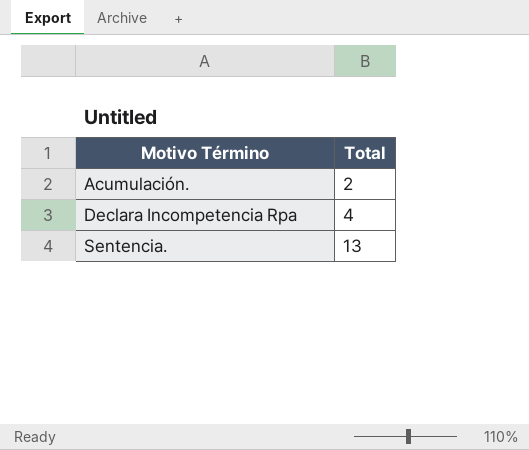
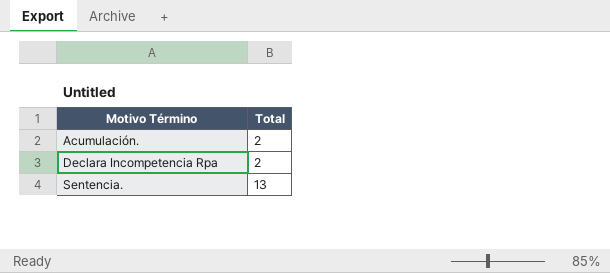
Declara Incompetencia Rpa | Total: 4 -> 2

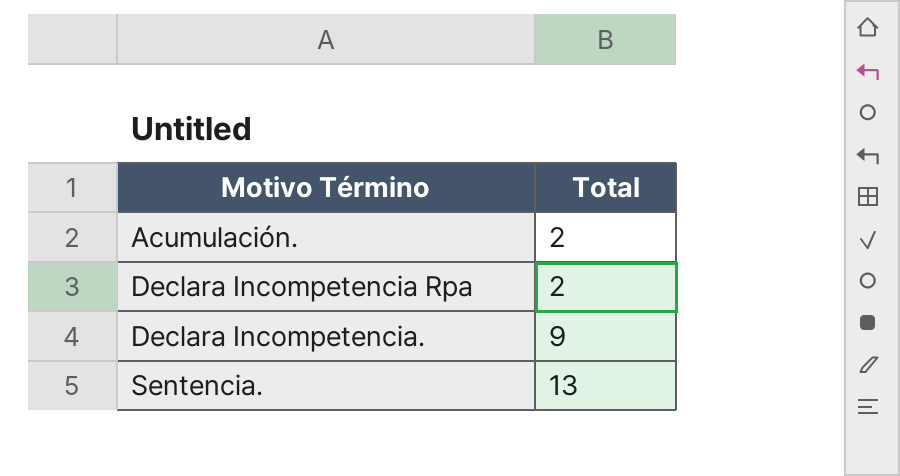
row Declara Incompetencia.: none -> 9

